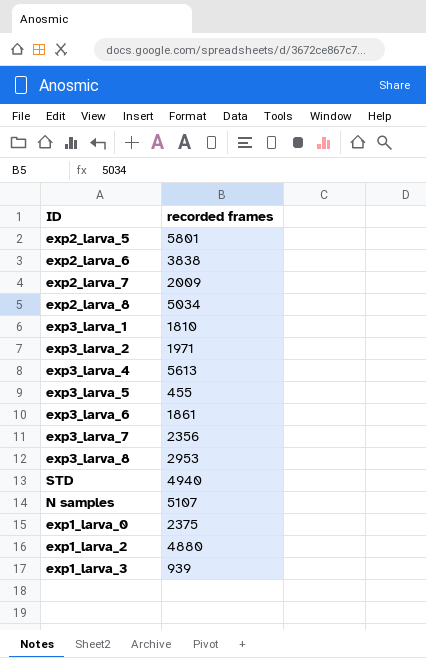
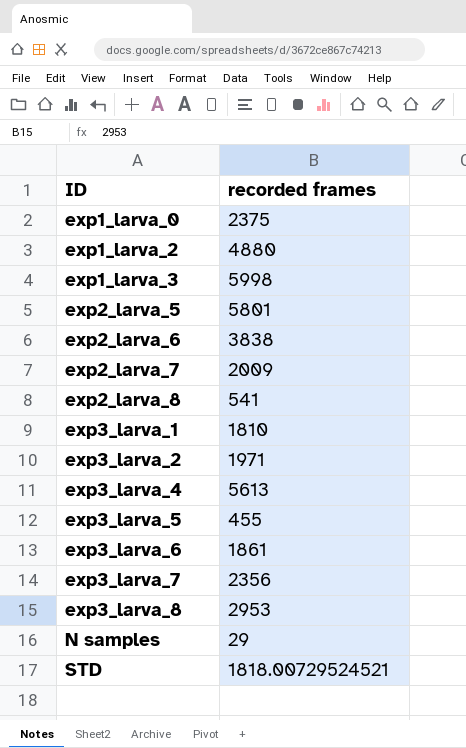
row order: none -> ID ascending
exp1_larva_3 | recorded frames: 939 -> 5998
exp2_larva_8 | recorded frames: 5034 -> 541
N samples | recorded frames: 5107 -> 29
STD | recorded frames: 4940 -> 1818.00729524521

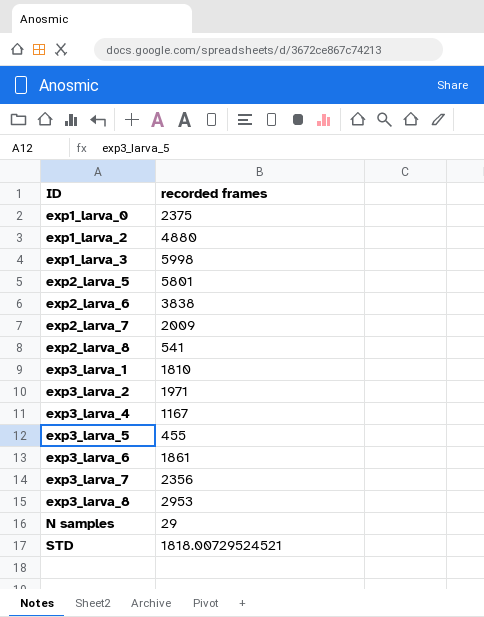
exp3_larva_4 | recorded frames: 5613 -> 1167

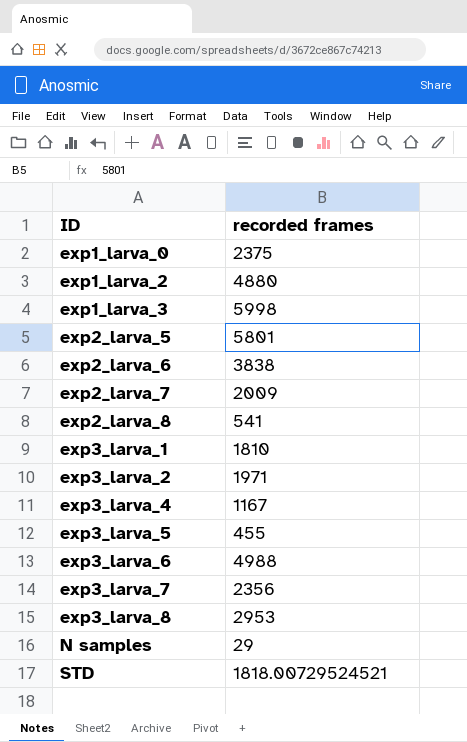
exp3_larva_6 | recorded frames: 1861 -> 4988

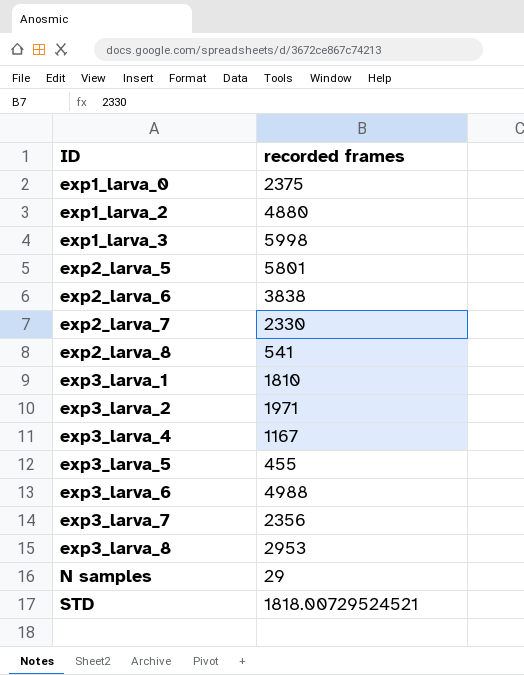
exp2_larva_7 | recorded frames: 2009 -> 2330

